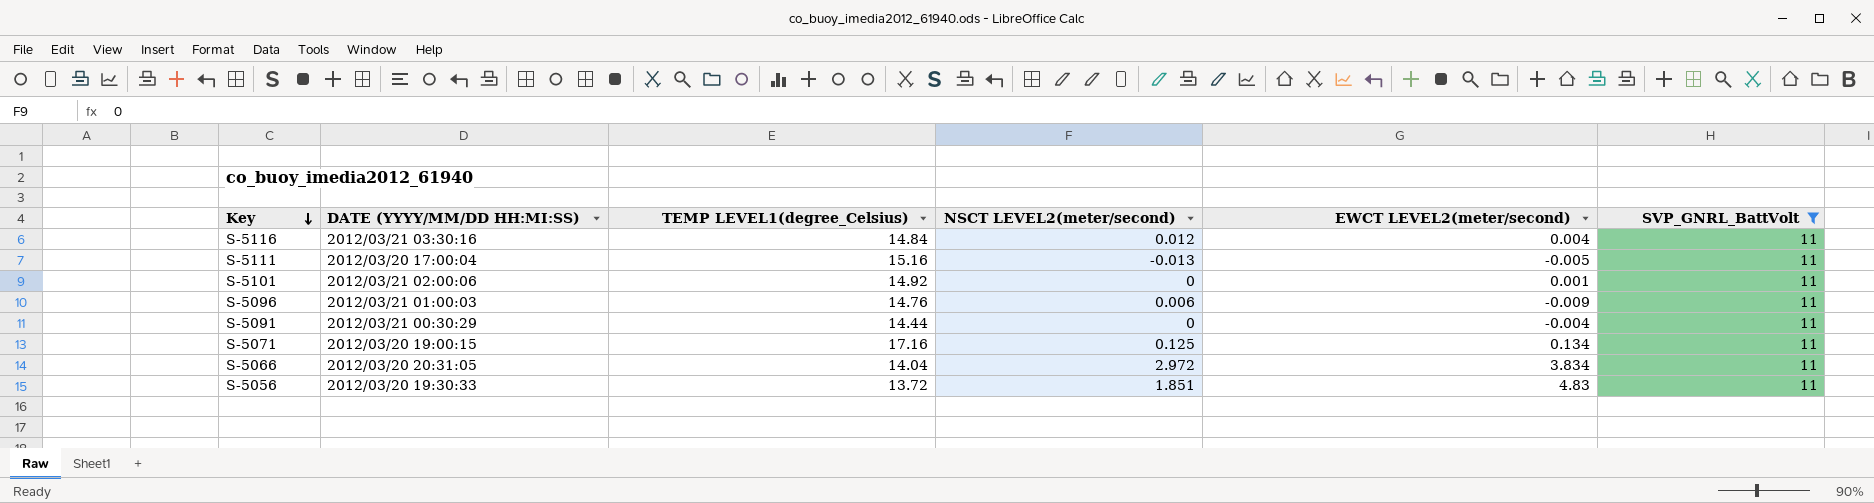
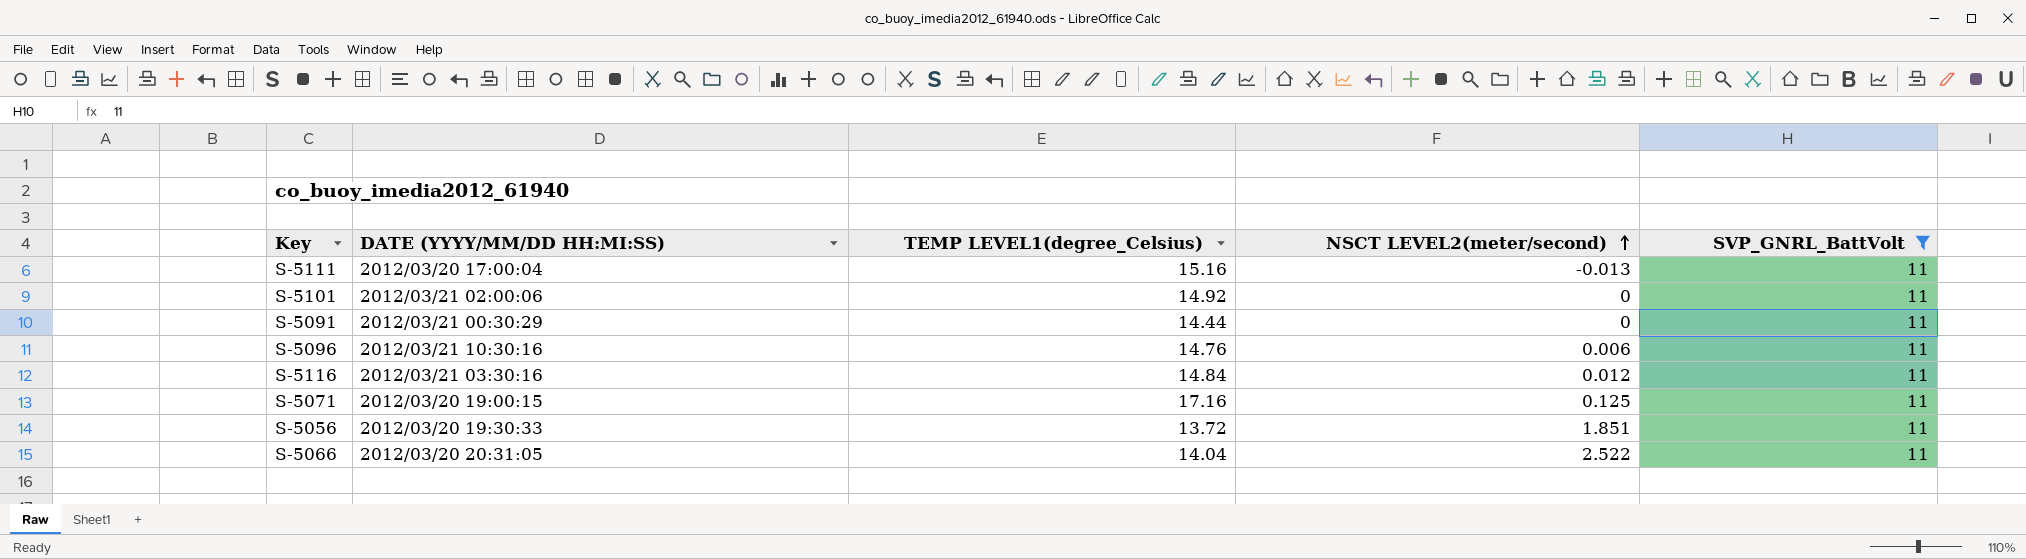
row order: Key descending -> NSCT LEVEL2(meter/second) ascending
column EWCT LEVEL2(meter/second) | position: 5 -> none
S-5096 | DATE (YYYY/MM/DD HH:MI:SS): 2012/03/21 01:00:03 -> 2012/03/21 10:30:16
S-5066 | NSCT LEVEL2(meter/second): 2.972 -> 2.522

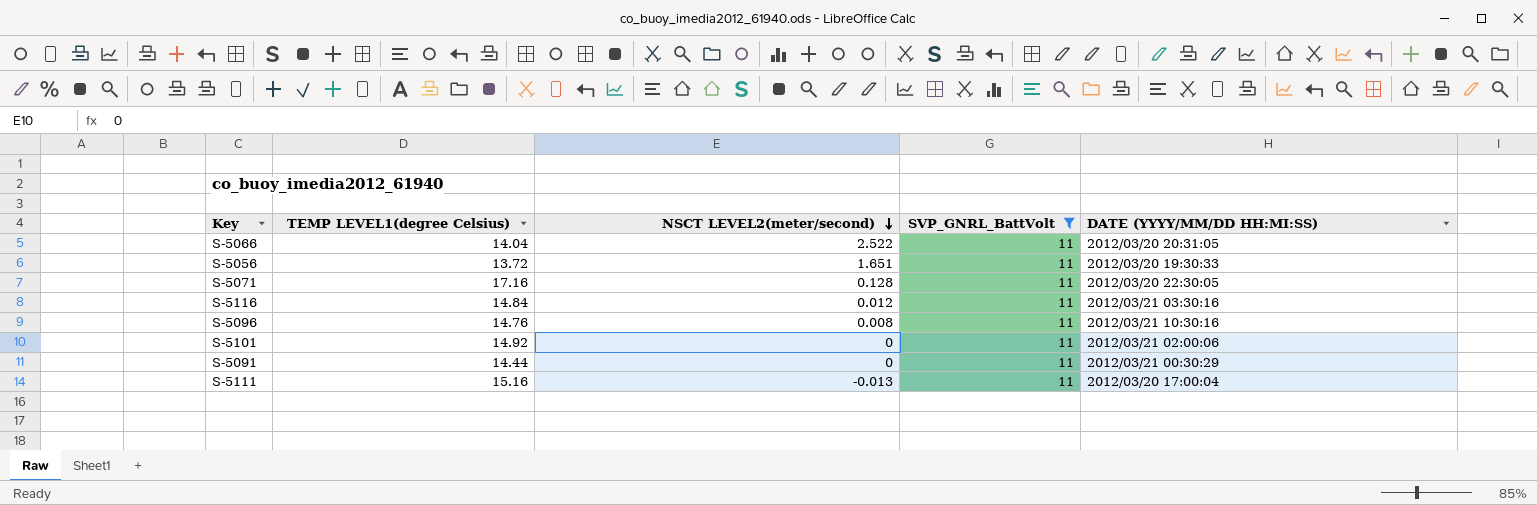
row order: NSCT LEVEL2(meter/second) ascending -> NSCT LEVEL2(meter/second) descending
column name: TEMP LEVEL1(degree_Celsius) -> TEMP LEVEL1(degree Celsius)
column DATE (YYYY/MM/DD HH:MI:SS) | position: 2 -> 5
S-5056 | NSCT LEVEL2(meter/second): 1.851 -> 1.651
S-5071 | NSCT LEVEL2(meter/second): 0.125 -> 0.128
S-5071 | DATE (YYYY/MM/DD HH:MI:SS): 2012/03/20 19:00:15 -> 2012/03/20 22:30:05
S-5096 | NSCT LEVEL2(meter/second): 0.006 -> 0.008

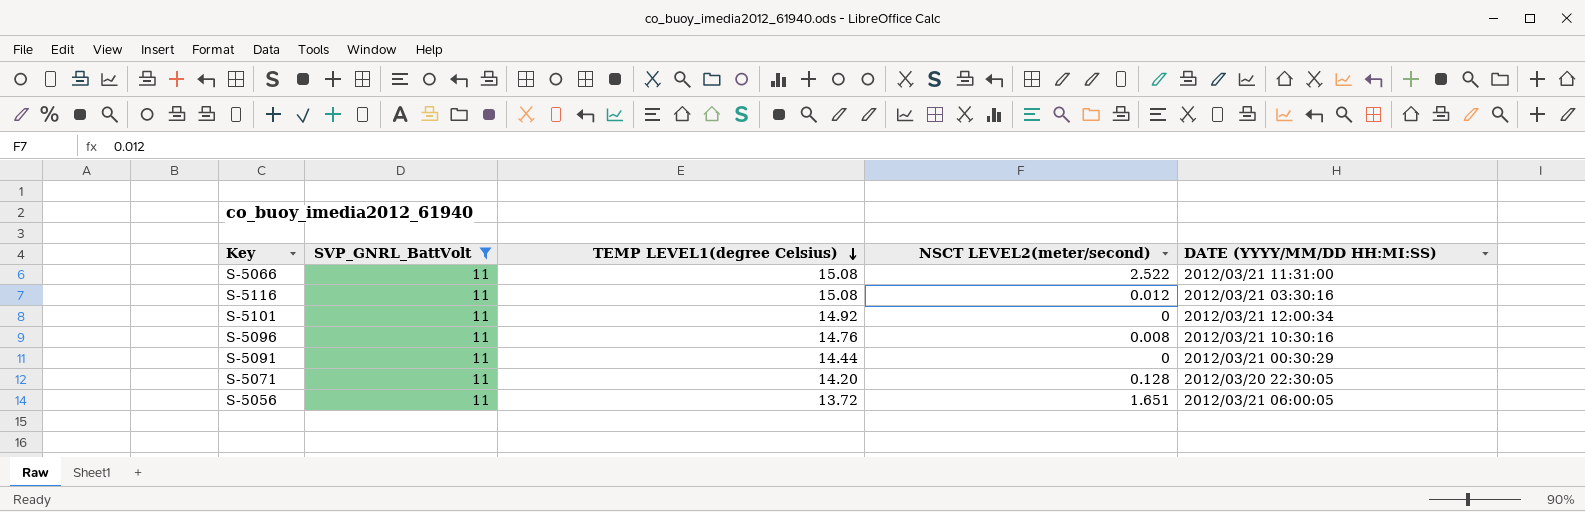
row order: NSCT LEVEL2(meter/second) descending -> TEMP LEVEL1(degree Celsius) descending
column SVP_GNRL_BattVolt | position: 4 -> 2
row S-5111: 15.16 | -0.013 | 11 | 2012/03/20 17:00:04 -> none
S-5066 | TEMP LEVEL1(degree Celsius): 14.04 -> 15.08
S-5066 | DATE (YYYY/MM/DD HH:MI:SS): 2012/03/20 20:31:05 -> 2012/03/21 11:31:00
S-5116 | TEMP LEVEL1(degree Celsius): 14.84 -> 15.08
S-5101 | DATE (YYYY/MM/DD HH:MI:SS): 2012/03/21 02:00:06 -> 2012/03/21 12:00:34
S-5071 | TEMP LEVEL1(degree Celsius): 17.16 -> 14.20
S-5056 | DATE (YYYY/MM/DD HH:MI:SS): 2012/03/20 19:30:33 -> 2012/03/21 06:00:05

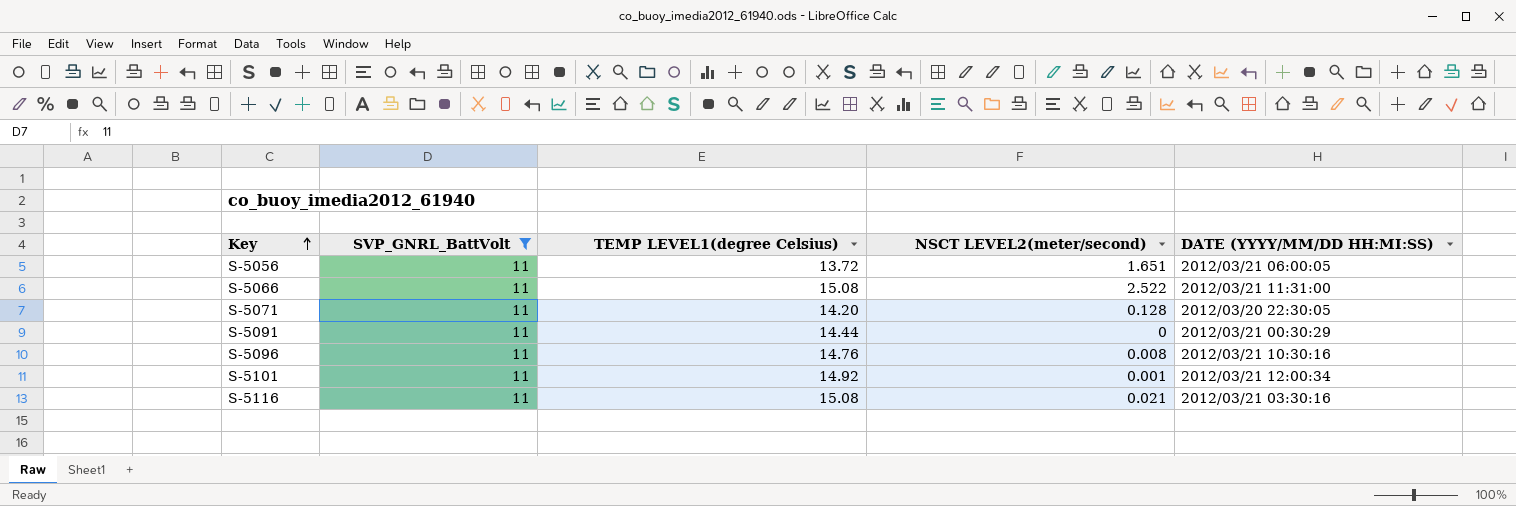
row order: TEMP LEVEL1(degree Celsius) descending -> Key ascending
S-5101 | NSCT LEVEL2(meter/second): 0 -> 0.001
S-5116 | NSCT LEVEL2(meter/second): 0.012 -> 0.021

